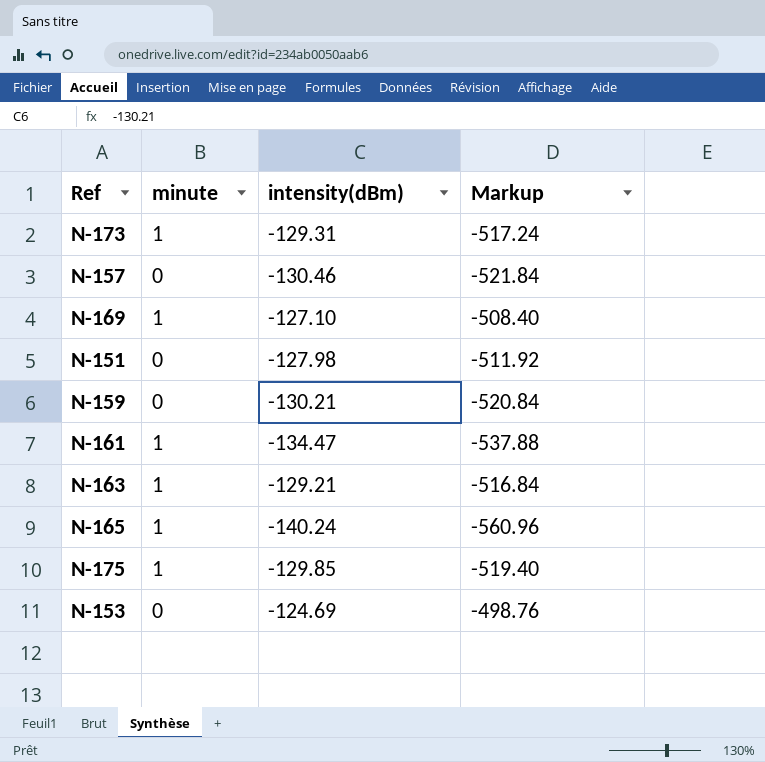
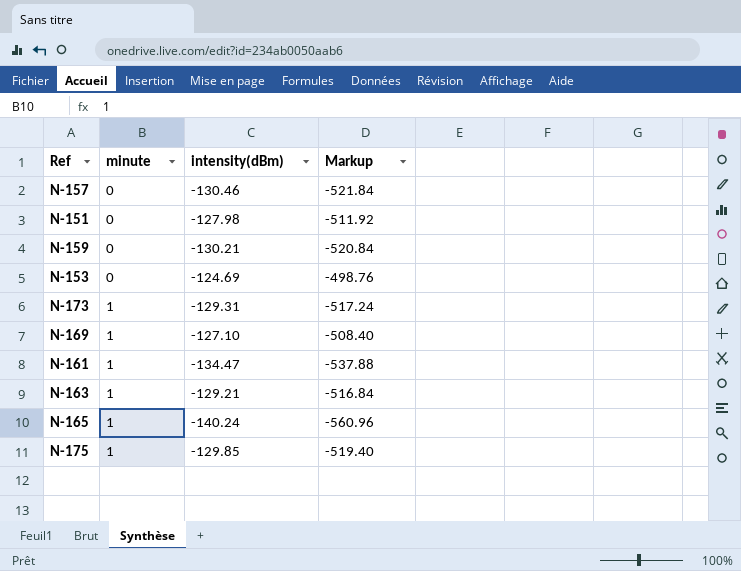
row order: none -> minute ascending

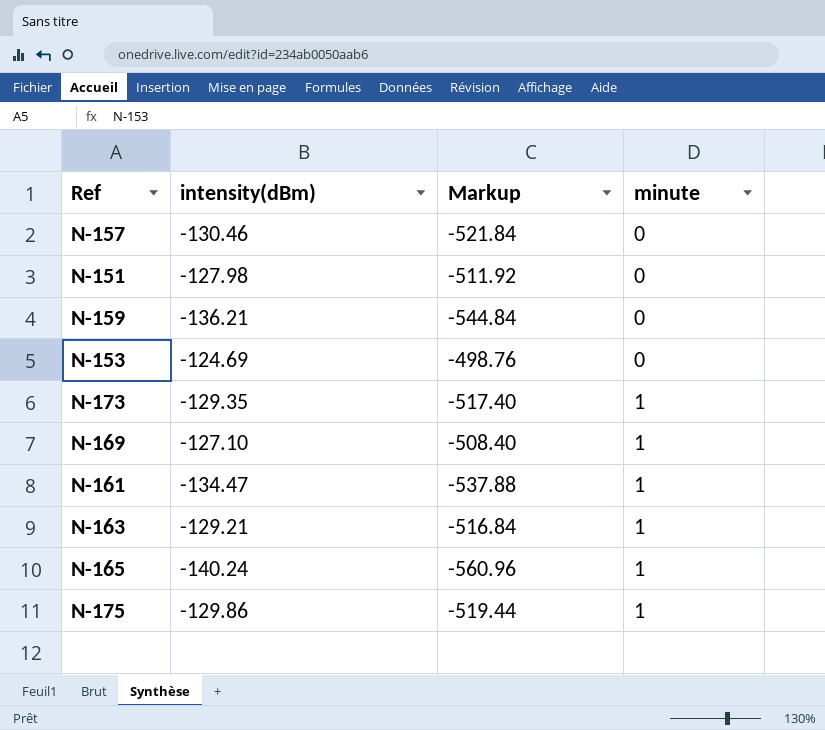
column minute | position: 2 -> 4
N-159 | intensity(dBm): -130.21 -> -136.21
N-159 | Markup: -520.84 -> -544.84
N-173 | intensity(dBm): -129.31 -> -129.35
N-173 | Markup: -517.24 -> -517.40
N-175 | intensity(dBm): -129.85 -> -129.86
N-175 | Markup: -519.40 -> -519.44

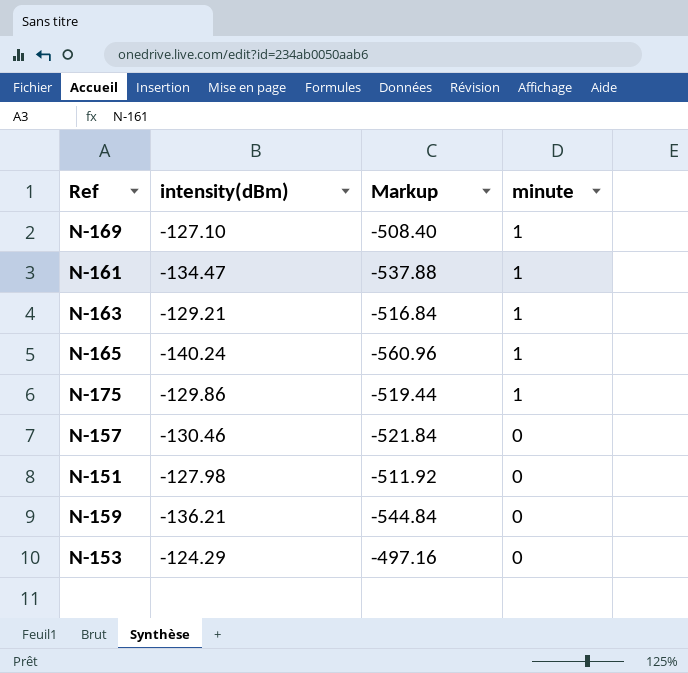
row order: minute ascending -> minute descending
row N-173: -129.35 | -517.40 | 1 -> none
N-153 | intensity(dBm): -124.69 -> -124.29
N-153 | Markup: -498.76 -> -497.16

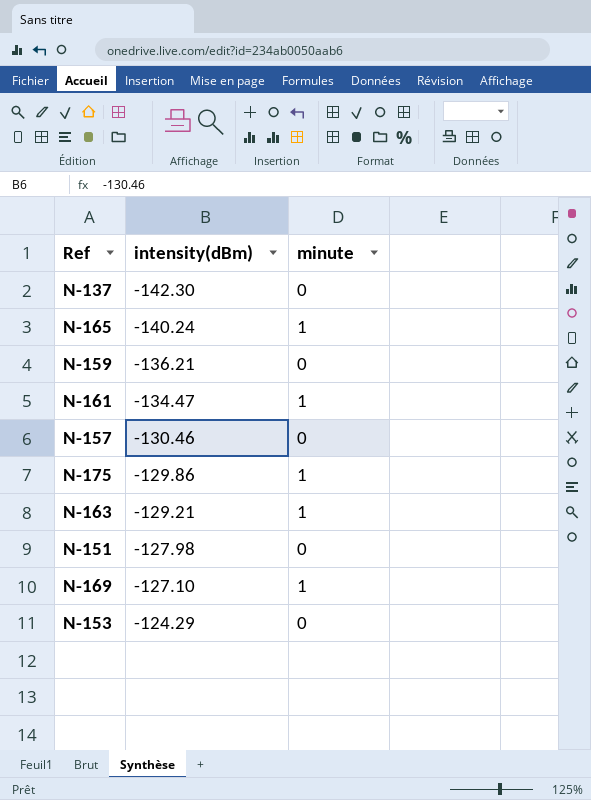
row order: minute descending -> intensity(dBm) ascending
column Markup | formula: [intensity(dBm)] * 4 -> none
row N-137: none -> -142.30 | 0

